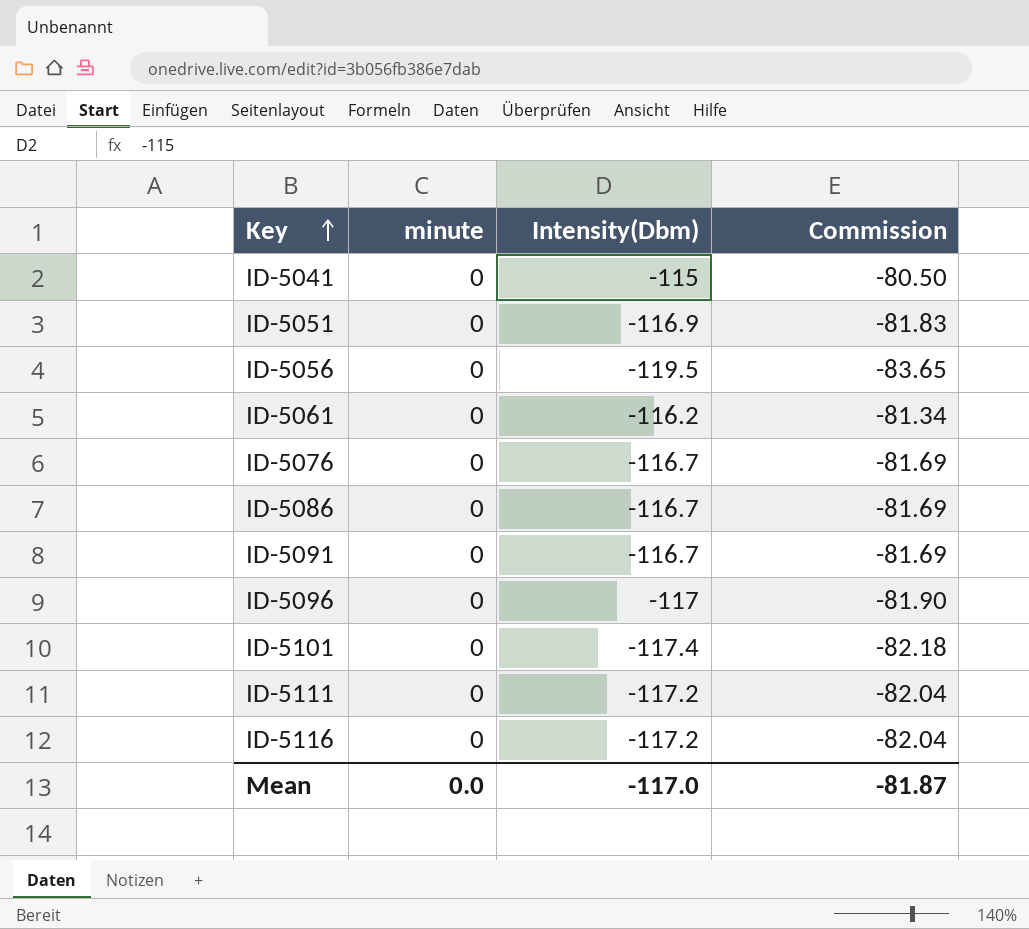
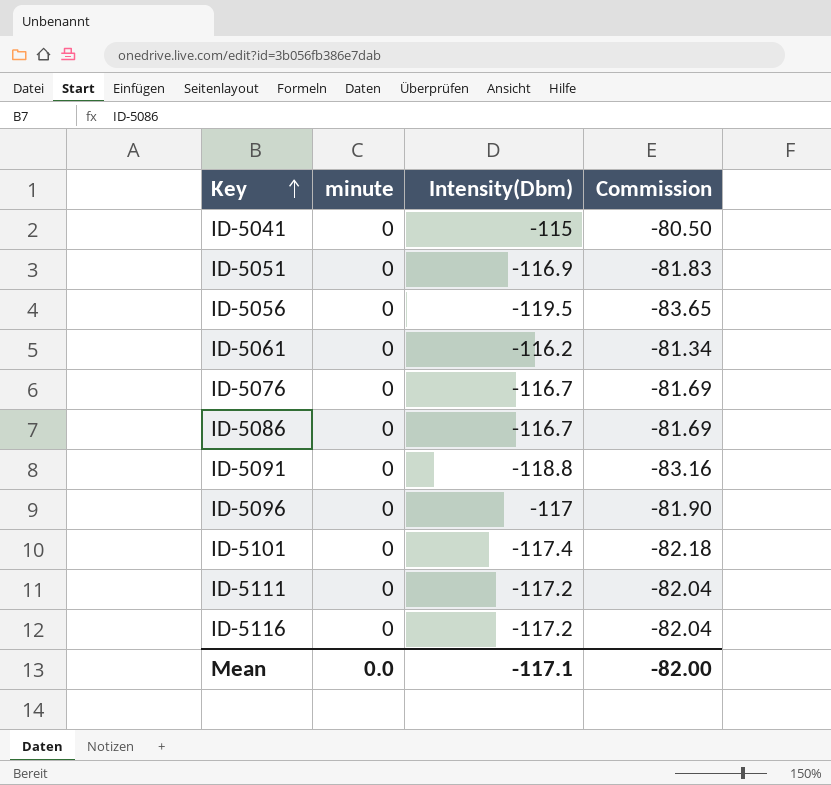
ID-5091 | Intensity(Dbm): -116.7 -> -118.8
ID-5091 | Commission: -81.69 -> -83.16
Mean | Intensity(Dbm): -117.0 -> -117.1
Mean | Commission: -81.87 -> -82.00

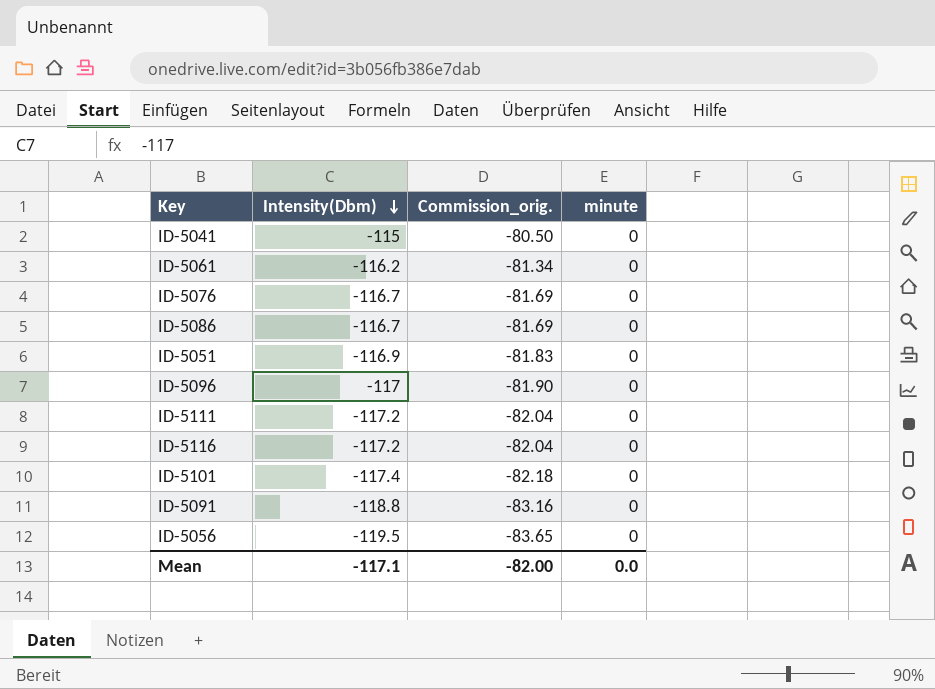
row order: Key ascending -> Intensity(Dbm) descending
column name: Commission -> Commission_orig.
column minute | position: 2 -> 4

